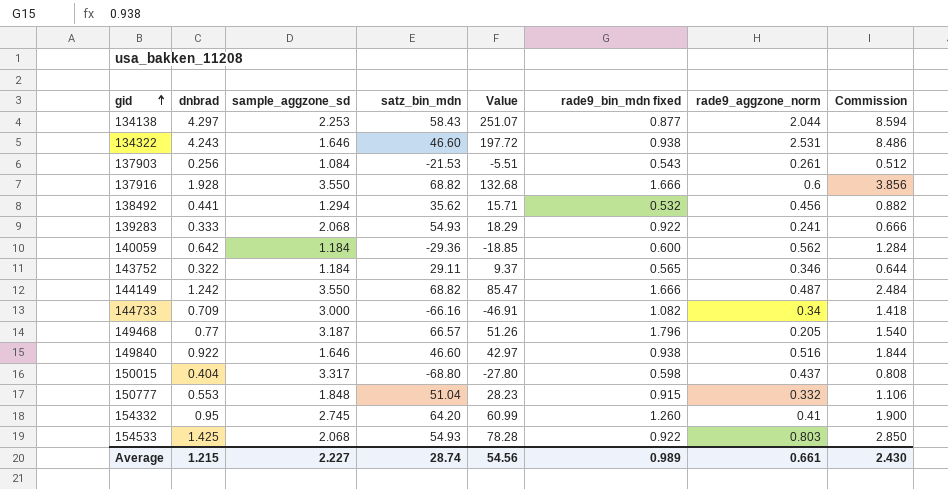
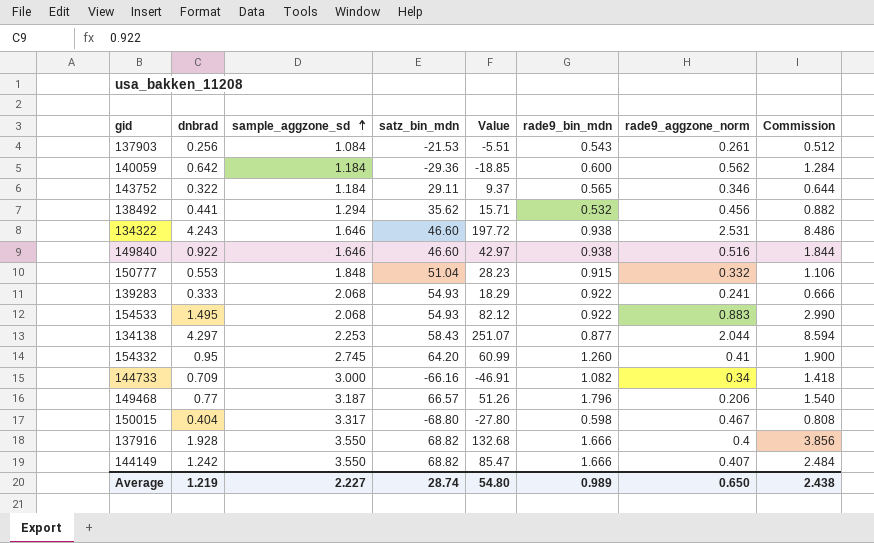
row order: gid ascending -> sample_aggzone_sd ascending
column name: rade9_bin_mdn fixed -> rade9_bin_mdn
154533 | dnbrad: 1.425 -> 1.495
154533 | Value: 78.28 -> 82.12
154533 | rade9_aggzone_norm: 0.803 -> 0.883
154533 | Commission: 2.850 -> 2.990
149468 | rade9_aggzone_norm: 0.205 -> 0.206
150015 | rade9_aggzone_norm: 0.437 -> 0.467
137916 | rade9_aggzone_norm: 0.6 -> 0.4
144149 | rade9_aggzone_norm: 0.487 -> 0.407
Average | dnbrad: 1.215 -> 1.219
Average | Value: 54.56 -> 54.80
Average | rade9_aggzone_norm: 0.661 -> 0.650
Average | Commission: 2.430 -> 2.438

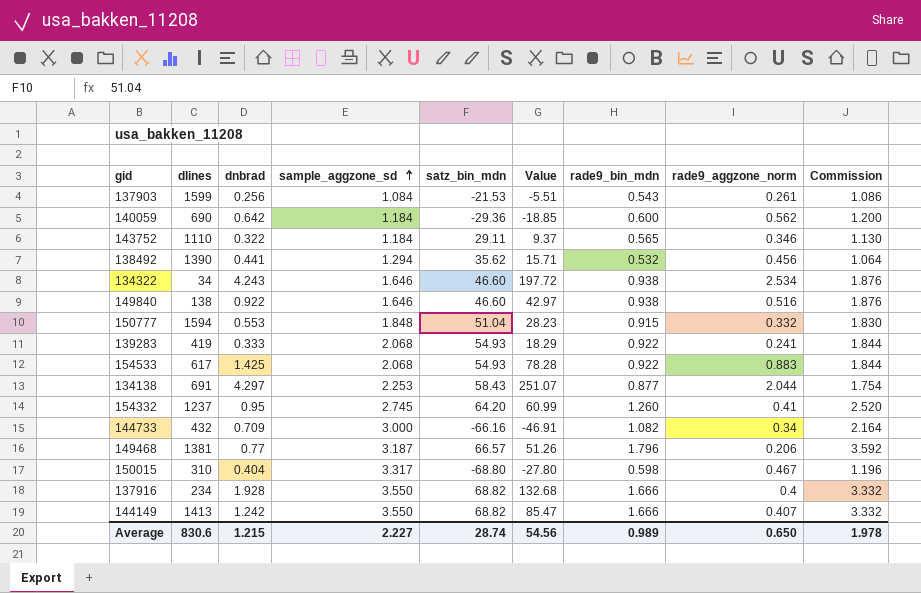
column dlines | position: none -> 2
column Commission | formula: [dnbrad] * 2 -> [rade9_bin_mdn] * 2
134322 | rade9_aggzone_norm: 2.531 -> 2.534
154533 | dnbrad: 1.495 -> 1.425
154533 | Value: 82.12 -> 78.28
Average | dnbrad: 1.219 -> 1.215
Average | Value: 54.80 -> 54.56
Average | Commission: 2.438 -> 1.978

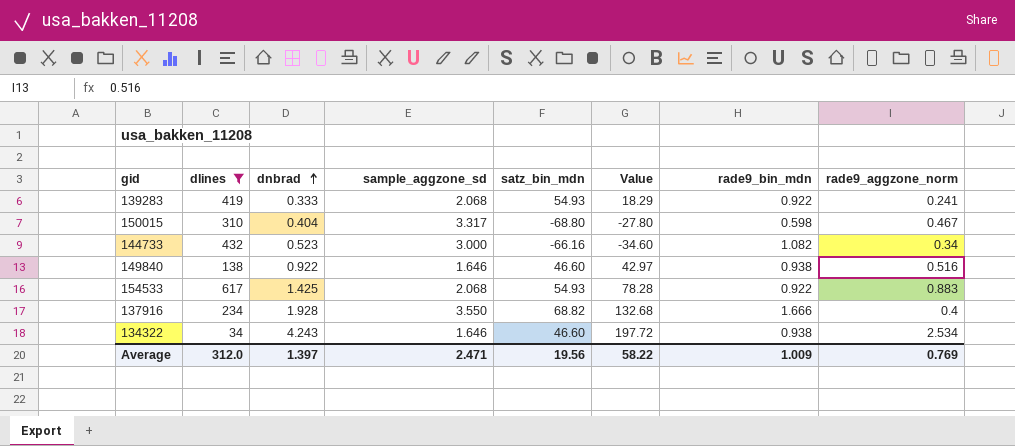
filter: none -> dlines <= 617
row order: sample_aggzone_sd ascending -> dnbrad ascending
column Commission | formula: [rade9_bin_mdn] * 2 -> none
144733 | dnbrad: 0.709 -> 0.523
144733 | Value: -46.91 -> -34.60
Average | dlines: 830.6 -> 312.0
Average | dnbrad: 1.215 -> 1.397
Average | sample_aggzone_sd: 2.227 -> 2.471
Average | satz_bin_mdn: 28.74 -> 19.56
Average | Value: 54.56 -> 58.22
Average | rade9_bin_mdn: 0.989 -> 1.009
Average | rade9_aggzone_norm: 0.650 -> 0.769

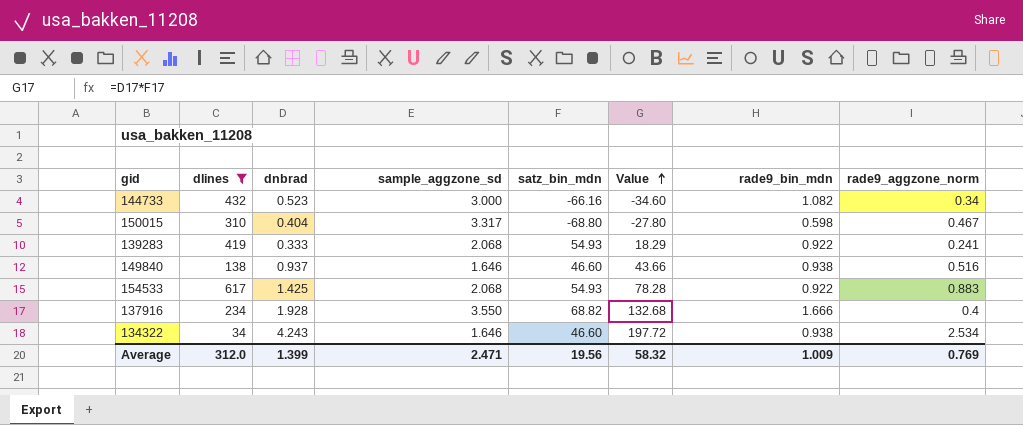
row order: dnbrad ascending -> Value ascending
149840 | dnbrad: 0.922 -> 0.937
149840 | Value: 42.97 -> 43.66
Average | dnbrad: 1.397 -> 1.399
Average | Value: 58.22 -> 58.32

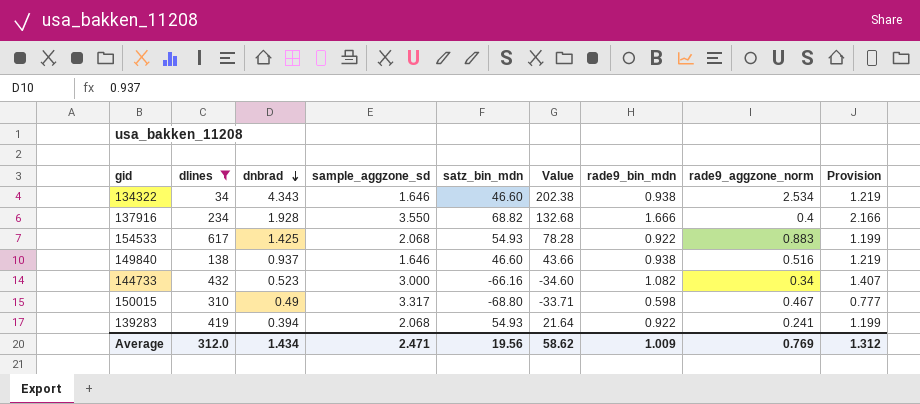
row order: Value ascending -> dnbrad descending
column Provision | formula: none -> [rade9_bin_mdn] * 1.3
134322 | dnbrad: 4.243 -> 4.343
134322 | Value: 197.72 -> 202.38
150015 | dnbrad: 0.404 -> 0.49
150015 | Value: -27.80 -> -33.71
139283 | dnbrad: 0.333 -> 0.394
139283 | Value: 18.29 -> 21.64
Average | dnbrad: 1.399 -> 1.434
Average | Value: 58.32 -> 58.62

